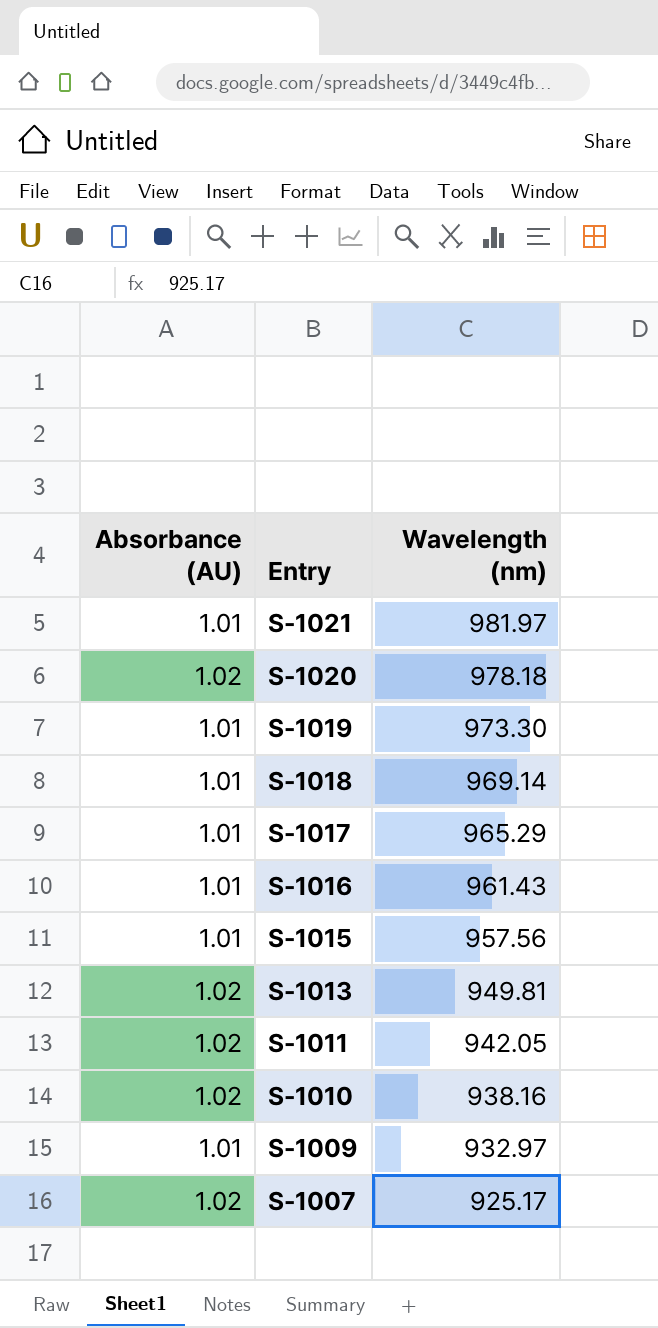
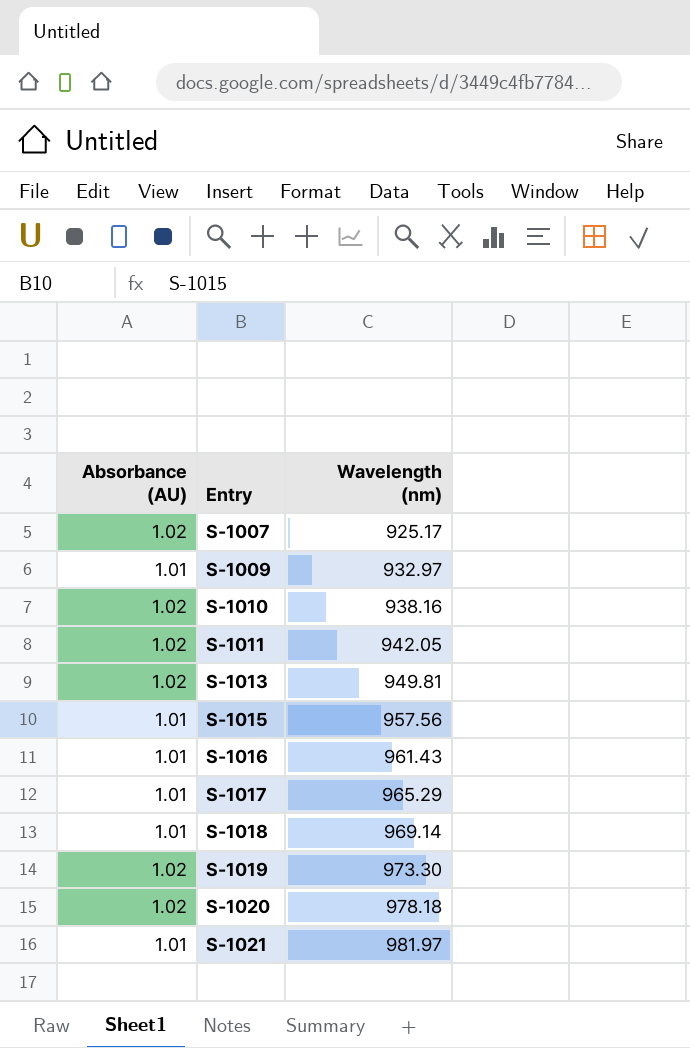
row order: Entry descending -> Entry ascending
S-1019 | Absorbance (AU): 1.01 -> 1.02

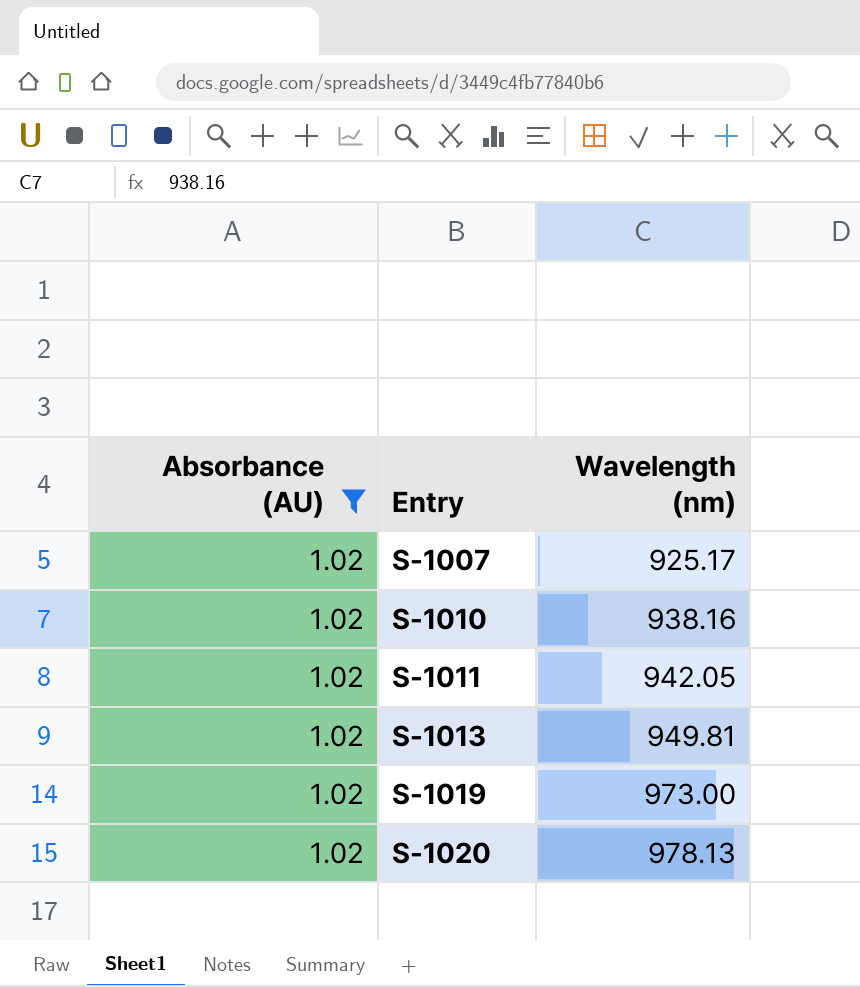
filter: none -> Absorbance (AU) = 1.02
S-1019 | Wavelength (nm): 973.30 -> 973.00
S-1020 | Wavelength (nm): 978.18 -> 978.13

